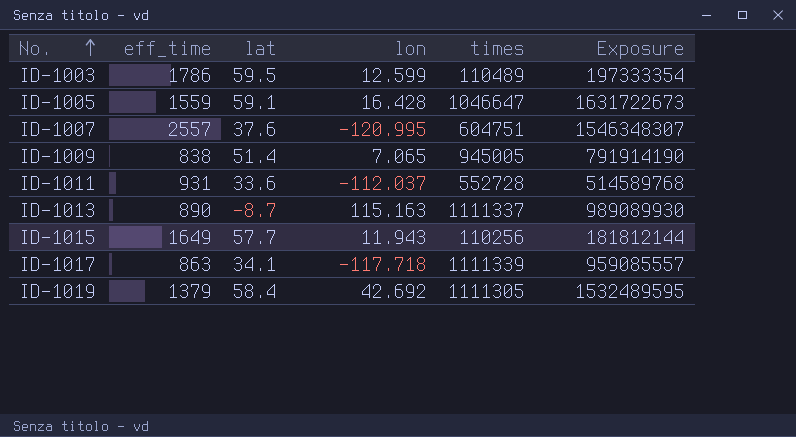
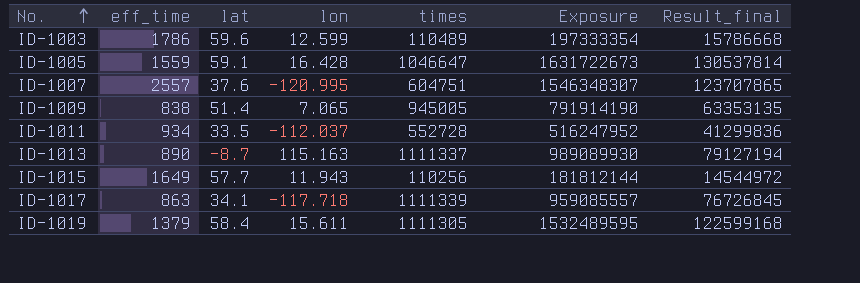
column Result_final | formula: none -> [Exposure] * 0.08
ID-1003 | lat: 59.5 -> 59.6
ID-1011 | eff_time: 931 -> 934
ID-1011 | lat: 33.6 -> 33.5
ID-1011 | Exposure: 514589768 -> 516247952
ID-1019 | lon: 42.692 -> 15.611

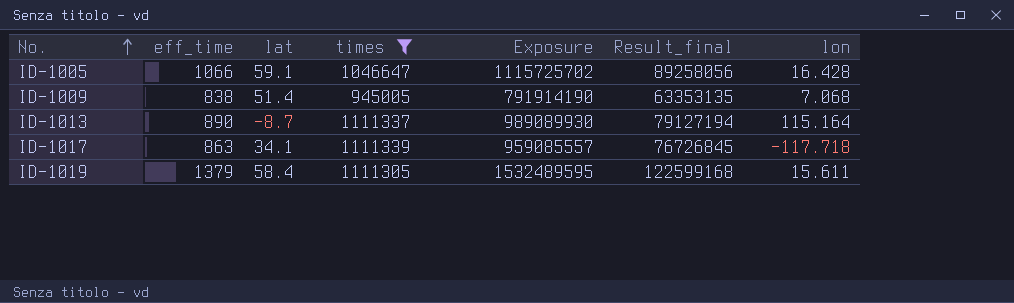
filter: none -> times >= 945005
column lon | position: 4 -> 7
ID-1005 | eff_time: 1559 -> 1066
ID-1005 | Exposure: 1631722673 -> 1115725702
ID-1005 | Result_final: 130537814 -> 89258056
ID-1009 | lon: 7.065 -> 7.068
ID-1013 | lon: 115.163 -> 115.164

